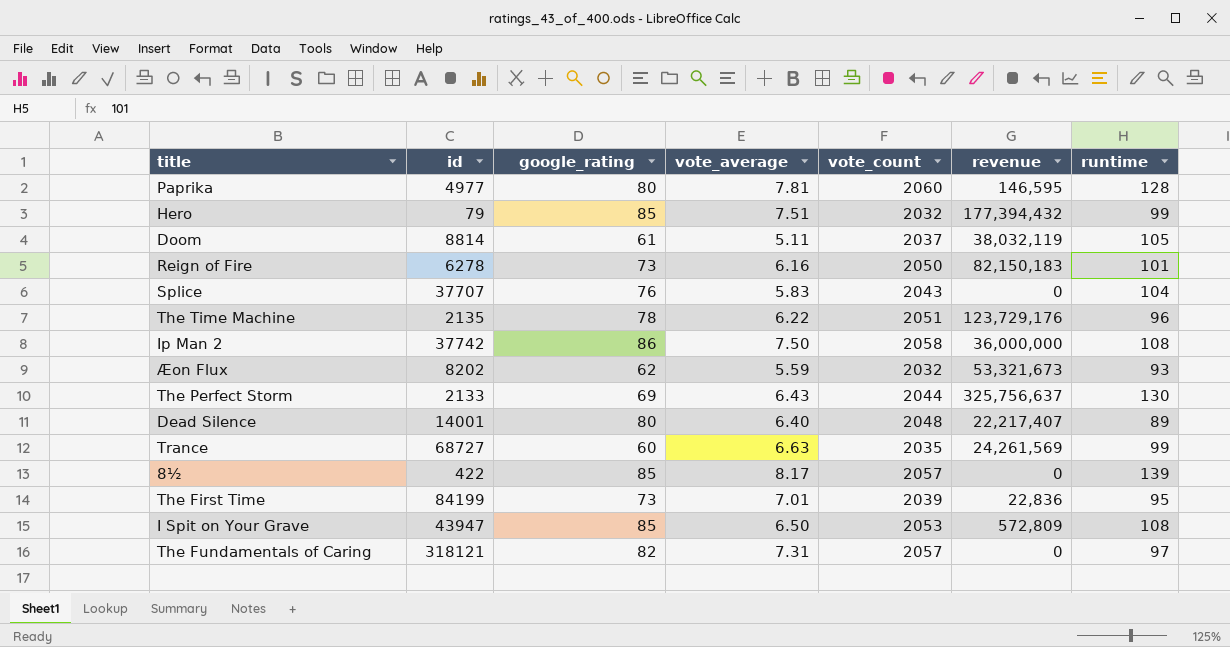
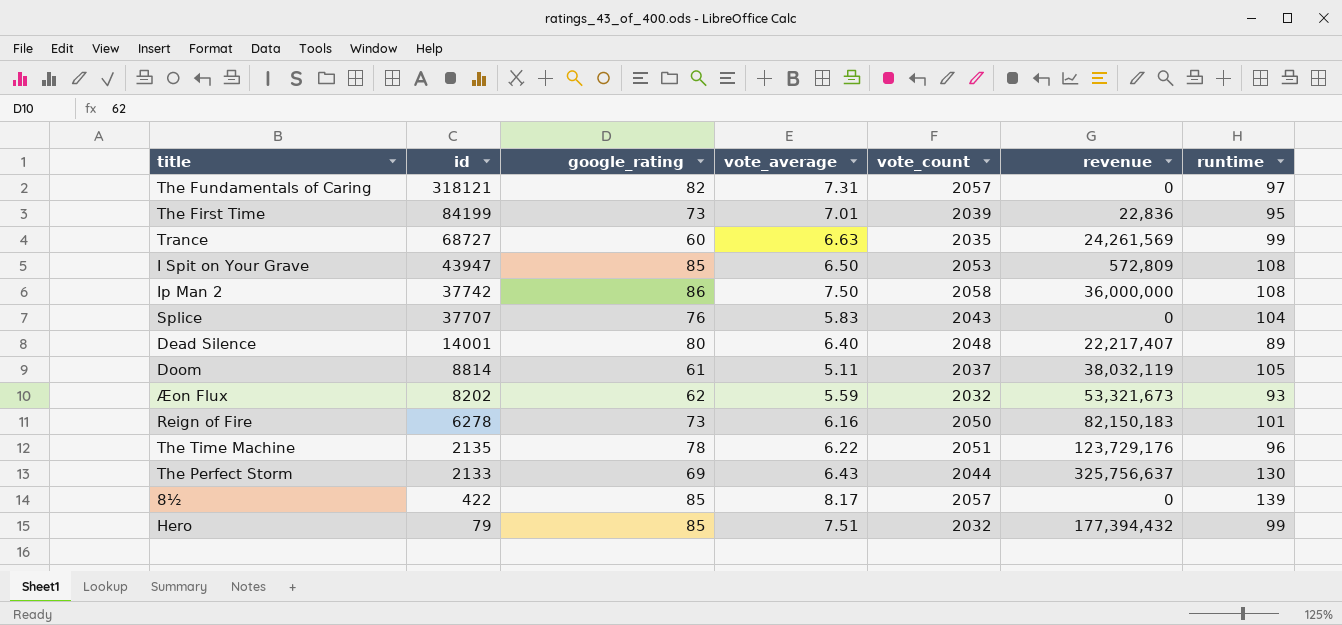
row order: none -> id descending
row Paprika: 4977 | 80 | 7.81 | 2060 | 146,595 | 128 -> none

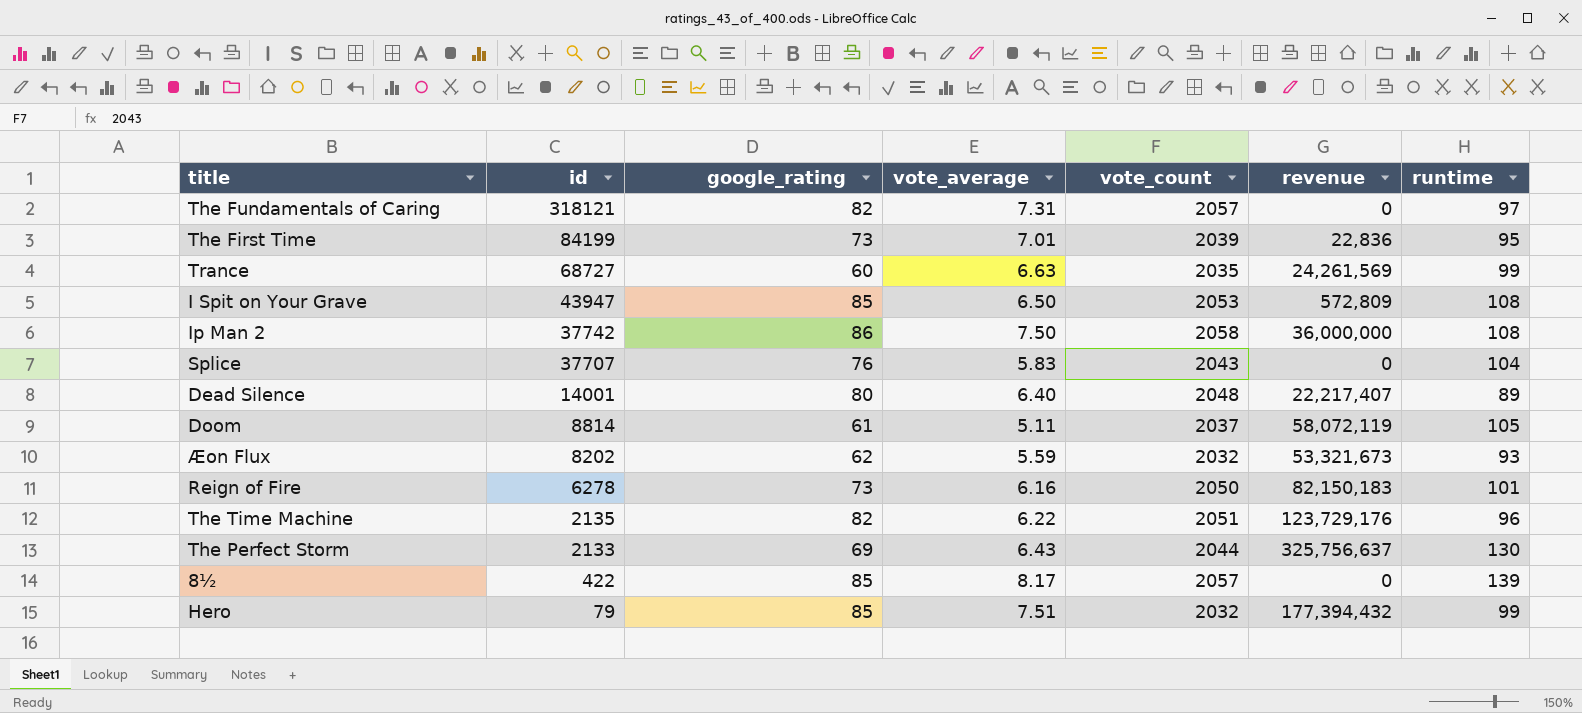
Doom | revenue: 38,032,119 -> 58,072,119
The Time Machine | google_rating: 78 -> 82

